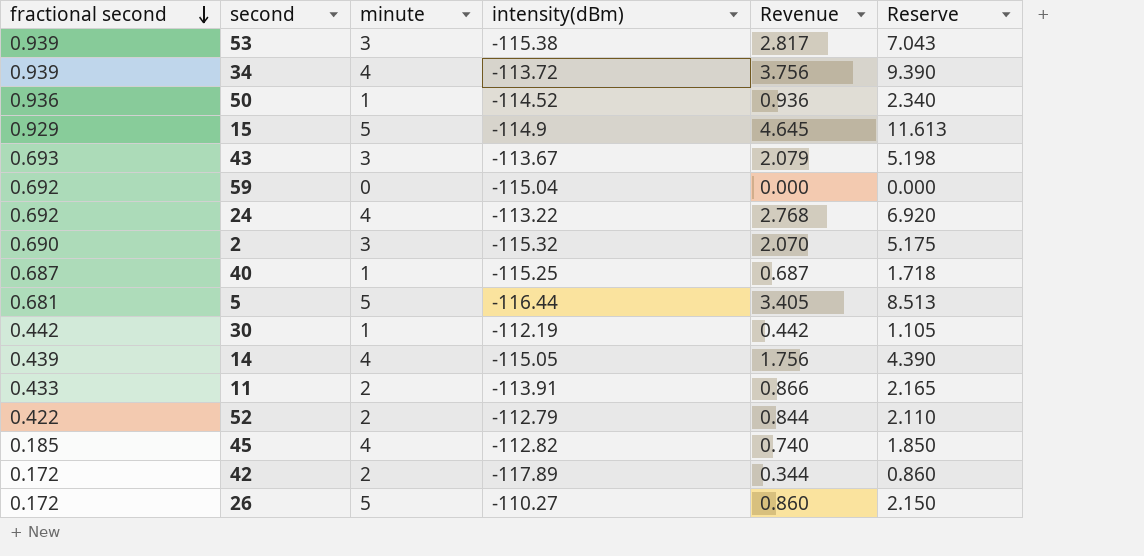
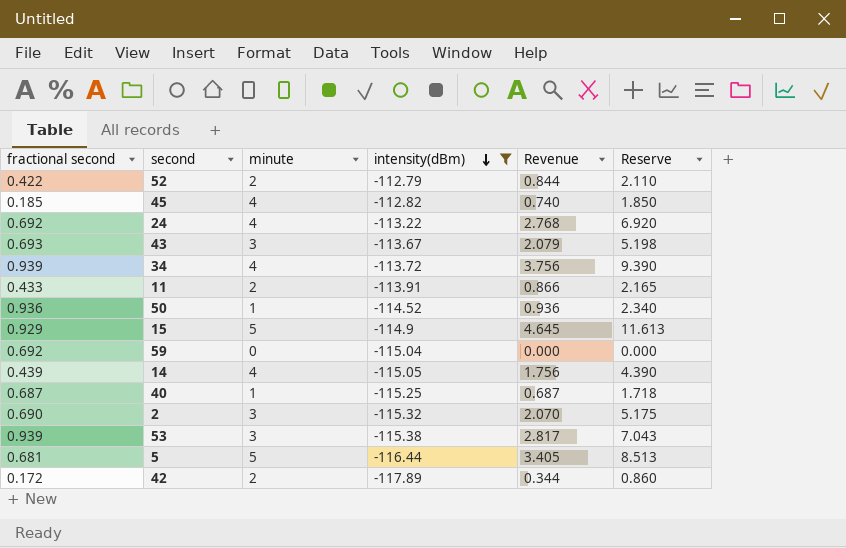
filter: none -> intensity(dBm) <= -112.79
row order: fractional second descending -> intensity(dBm) descending

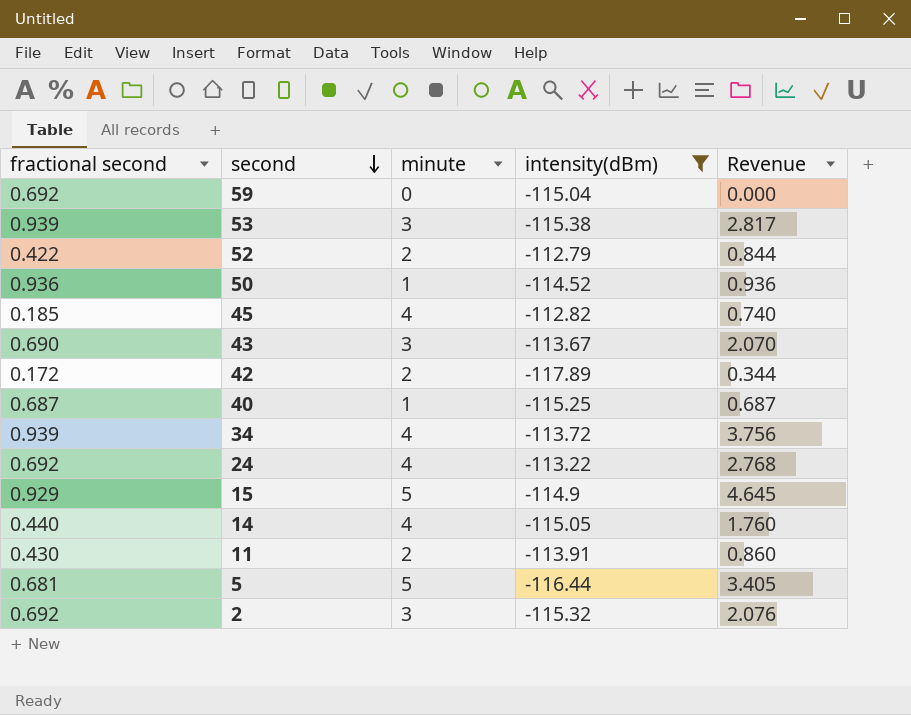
row order: intensity(dBm) descending -> second descending
column Reserve | formula: [Revenue] * 2.5 -> none
43 | fractional second: 0.693 -> 0.690
43 | Revenue: 2.079 -> 2.070
14 | fractional second: 0.439 -> 0.440
14 | Revenue: 1.756 -> 1.760
11 | fractional second: 0.433 -> 0.430
11 | Revenue: 0.866 -> 0.860
2 | fractional second: 0.690 -> 0.692
2 | Revenue: 2.070 -> 2.076

